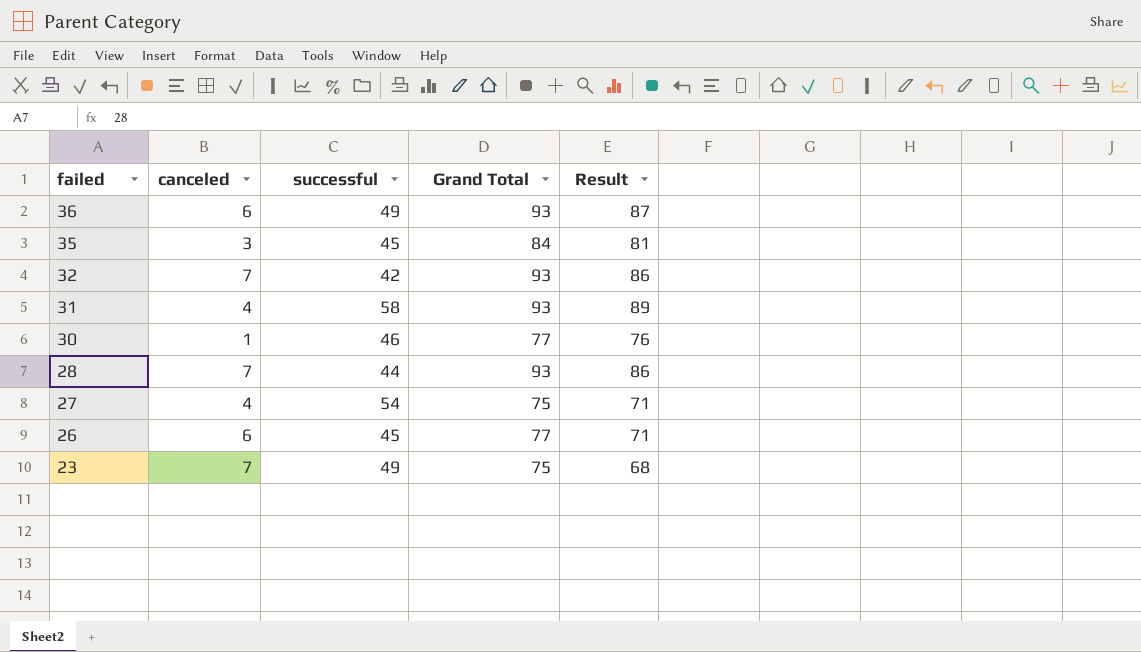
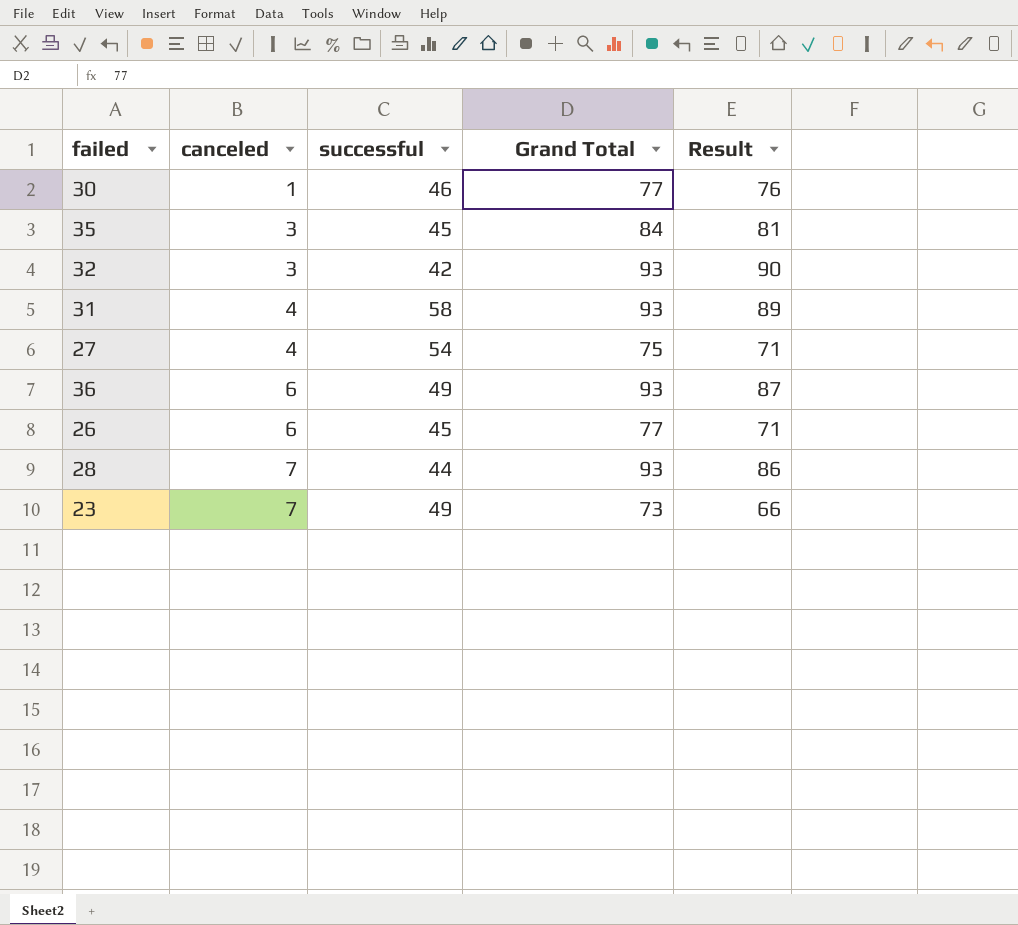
row order: failed descending -> canceled ascending
32 | canceled: 7 -> 3
32 | Result: 86 -> 90
23 | Grand Total: 75 -> 73
23 | Result: 68 -> 66

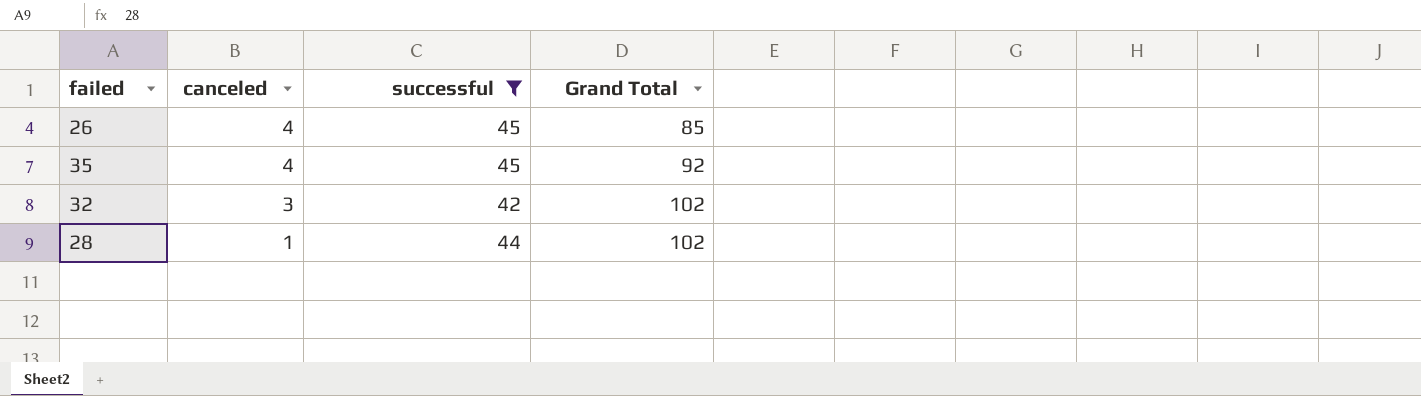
filter: none -> successful <= 45
row order: canceled ascending -> canceled descending
column Result | formula: [Grand Total] - [canceled] -> none
26 | canceled: 6 -> 4
26 | Grand Total: 77 -> 85
35 | canceled: 3 -> 4
35 | Grand Total: 84 -> 92
32 | Grand Total: 93 -> 102
28 | canceled: 7 -> 1
28 | Grand Total: 93 -> 102

